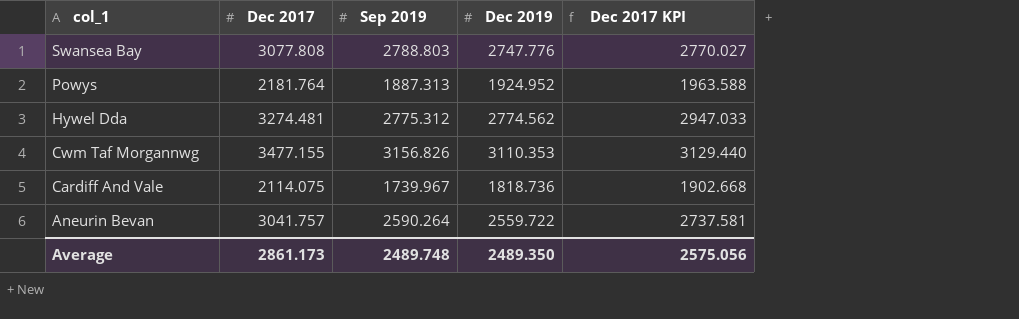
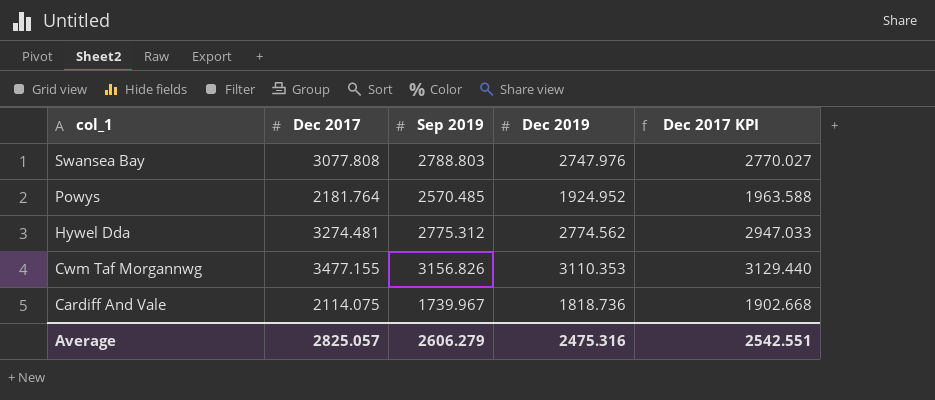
row Aneurin Bevan: 3041.757 | 2590.264 | 2559.722 | 2737.581 -> none
Swansea Bay | Dec 2019: 2747.776 -> 2747.976
Powys | Sep 2019: 1887.313 -> 2570.485
Average | Dec 2017: 2861.173 -> 2825.057
Average | Sep 2019: 2489.748 -> 2606.279
Average | Dec 2019: 2489.350 -> 2475.316
Average | Dec 2017 KPI: 2575.056 -> 2542.551

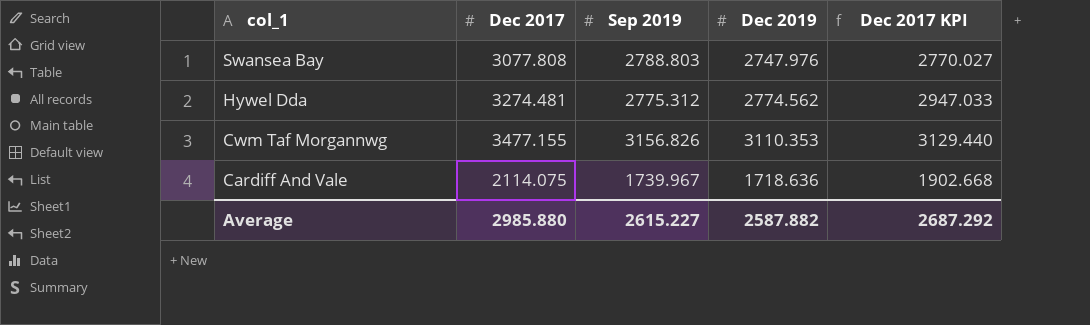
row Powys: 2181.764 | 2570.485 | 1924.952 | 1963.588 -> none
Cardiff And Vale | Dec 2019: 1818.736 -> 1718.636
Average | Dec 2017: 2825.057 -> 2985.880
Average | Sep 2019: 2606.279 -> 2615.227
Average | Dec 2019: 2475.316 -> 2587.882
Average | Dec 2017 KPI: 2542.551 -> 2687.292

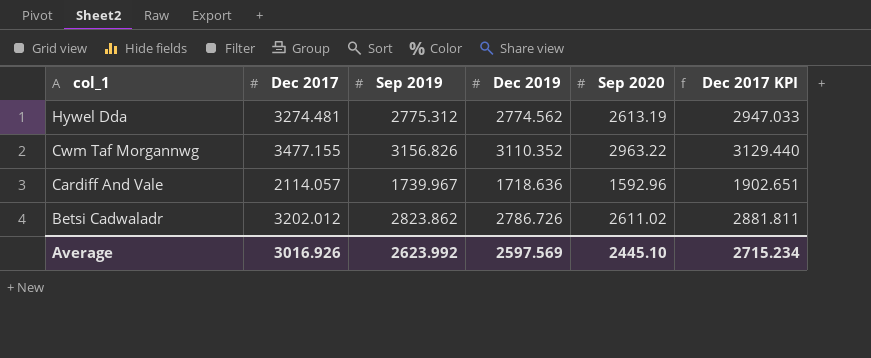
column Sep 2020 | position: none -> 5
row Swansea Bay: 3077.808 | 2788.803 | 2747.976 | 2770.027 -> none
Cwm Taf Morgannwg | Dec 2019: 3110.353 -> 3110.352
Cardiff And Vale | Dec 2017: 2114.075 -> 2114.057
Cardiff And Vale | Dec 2017 KPI: 1902.668 -> 1902.651
row Betsi Cadwaladr: none -> 3202.012 | 2823.862 | 2786.726 | 2611.02 | 2881.811
Average | Dec 2017: 2985.880 -> 3016.926
Average | Sep 2019: 2615.227 -> 2623.992
Average | Dec 2019: 2587.882 -> 2597.569
Average | Dec 2017 KPI: 2687.292 -> 2715.234

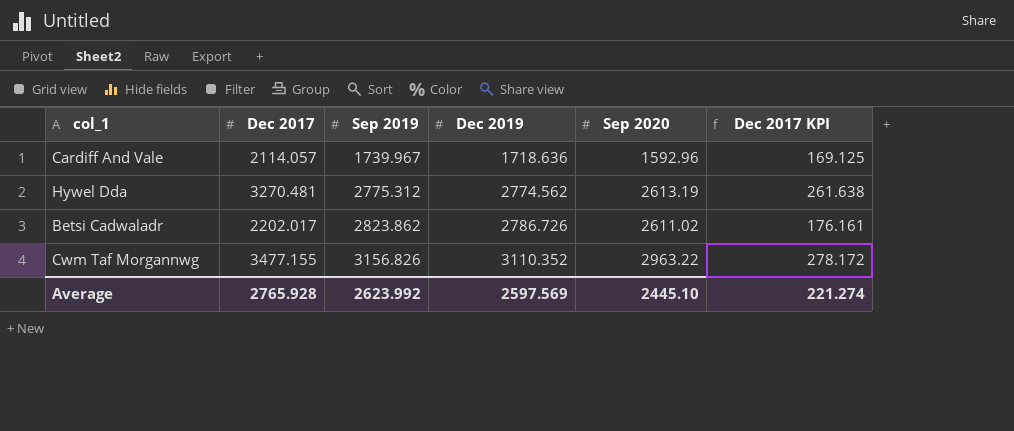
row order: col_1 descending -> Sep 2019 ascending
column Dec 2017 KPI | formula: [Dec 2017] * 0.9 -> [Dec 2017] * 0.08
Hywel Dda | Dec 2017: 3274.481 -> 3270.481
Betsi Cadwaladr | Dec 2017: 3202.012 -> 2202.017
Average | Dec 2017: 3016.926 -> 2765.928
Average | Dec 2017 KPI: 2715.234 -> 221.274

